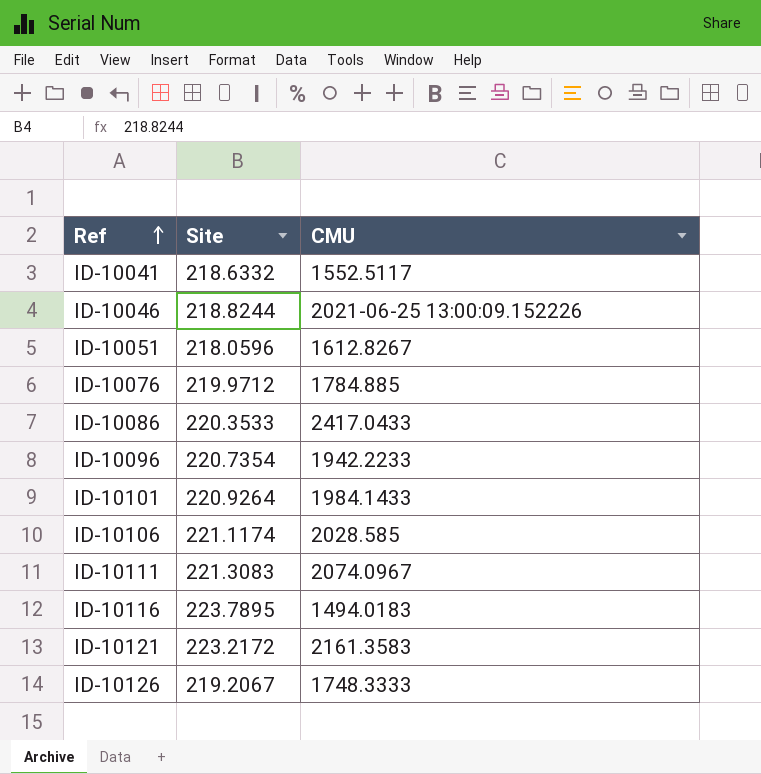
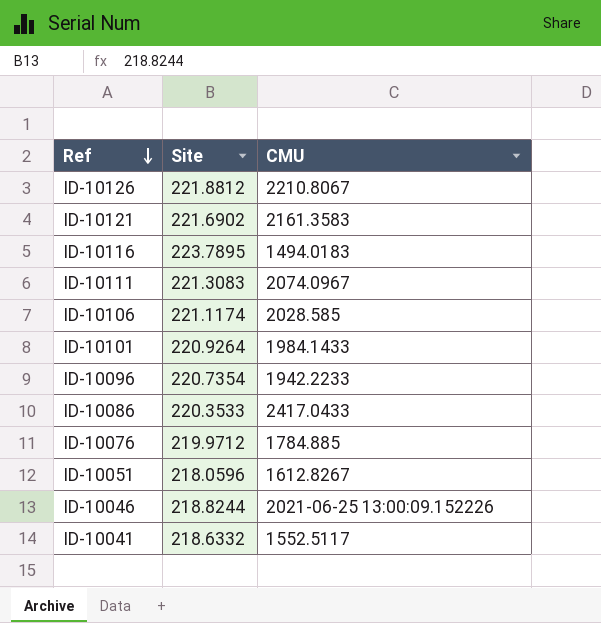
row order: Ref ascending -> Ref descending
ID-10126 | Site: 219.2067 -> 221.8812
ID-10126 | CMU: 1748.3333 -> 2210.8067
ID-10121 | Site: 223.2172 -> 221.6902

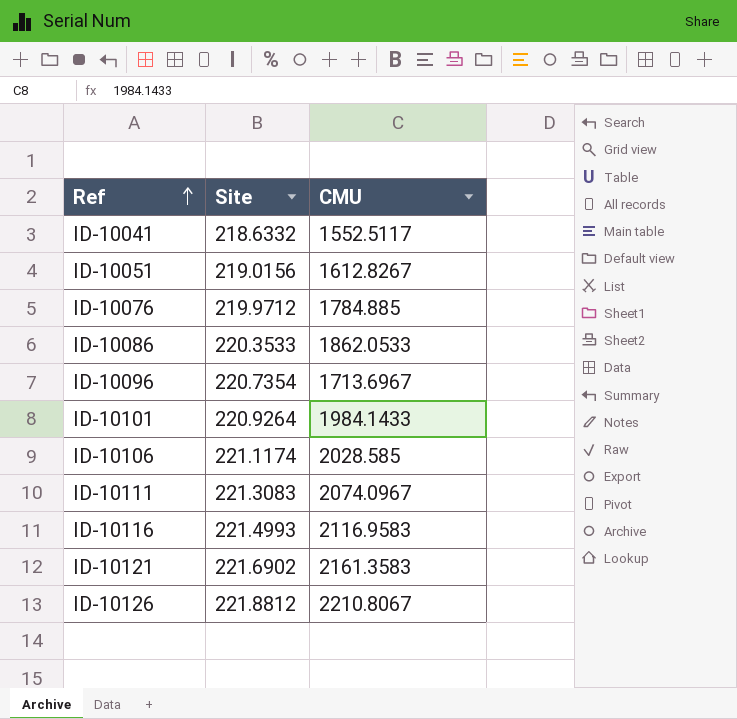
row order: Ref descending -> Ref ascending
row ID-10046: 218.8244 | 2021-06-25 13:00:09.152226 -> none
ID-10051 | Site: 218.0596 -> 219.0156
ID-10086 | CMU: 2417.0433 -> 1862.0533
ID-10096 | CMU: 1942.2233 -> 1713.6967
ID-10116 | Site: 223.7895 -> 221.4993
ID-10116 | CMU: 1494.0183 -> 2116.9583

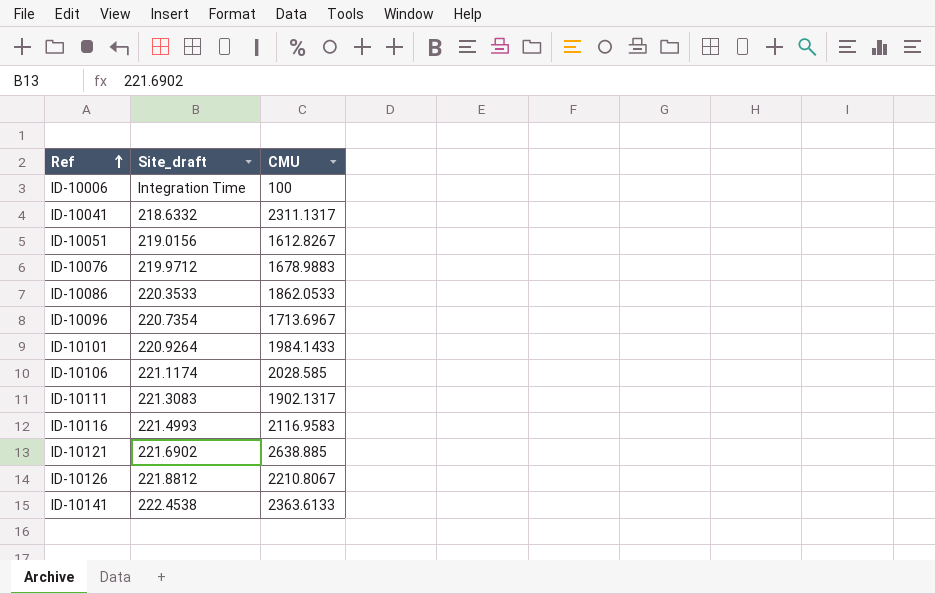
column name: Site -> Site_draft
row ID-10006: none -> Integration Time | 100
ID-10041 | CMU: 1552.5117 -> 2311.1317
ID-10076 | CMU: 1784.885 -> 1678.9883
ID-10111 | CMU: 2074.0967 -> 1902.1317
ID-10121 | CMU: 2161.3583 -> 2638.885
row ID-10141: none -> 222.4538 | 2363.6133

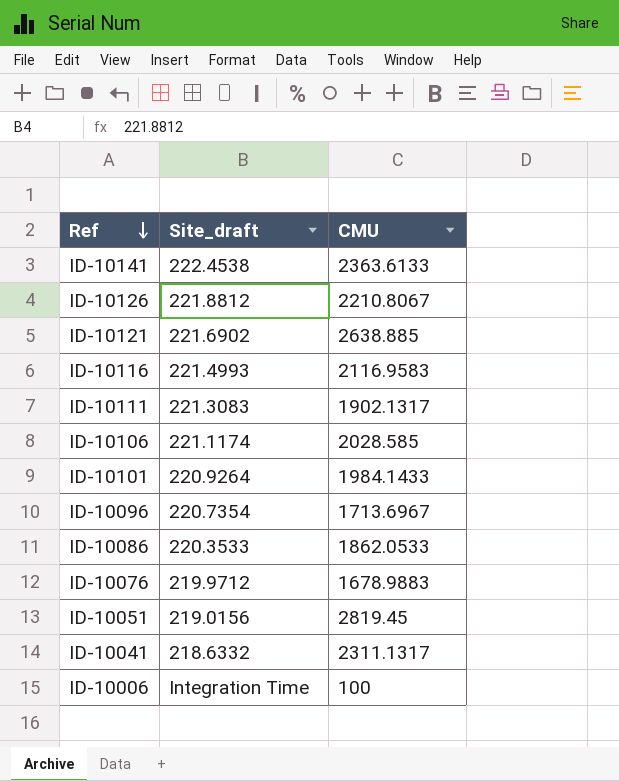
row order: Ref ascending -> Ref descending
ID-10051 | CMU: 1612.8267 -> 2819.45

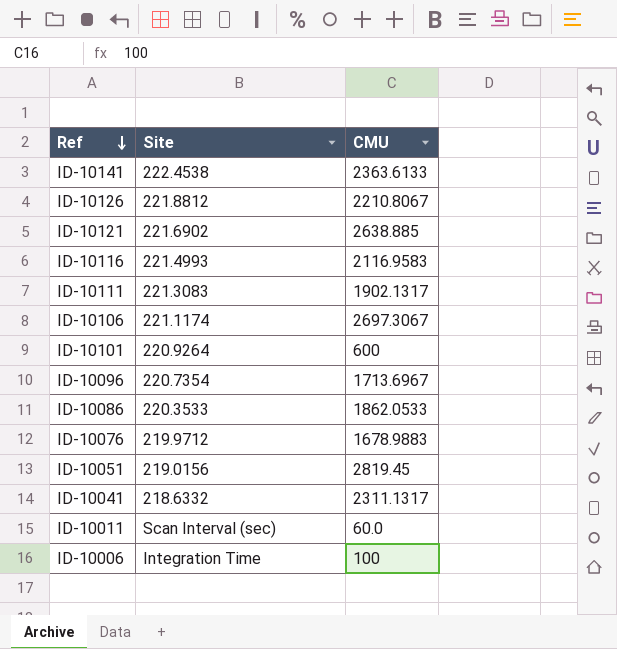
column name: Site_draft -> Site
ID-10106 | CMU: 2028.585 -> 2697.3067
ID-10101 | CMU: 1984.1433 -> 600
row ID-10011: none -> Scan Interval (sec) | 60.0

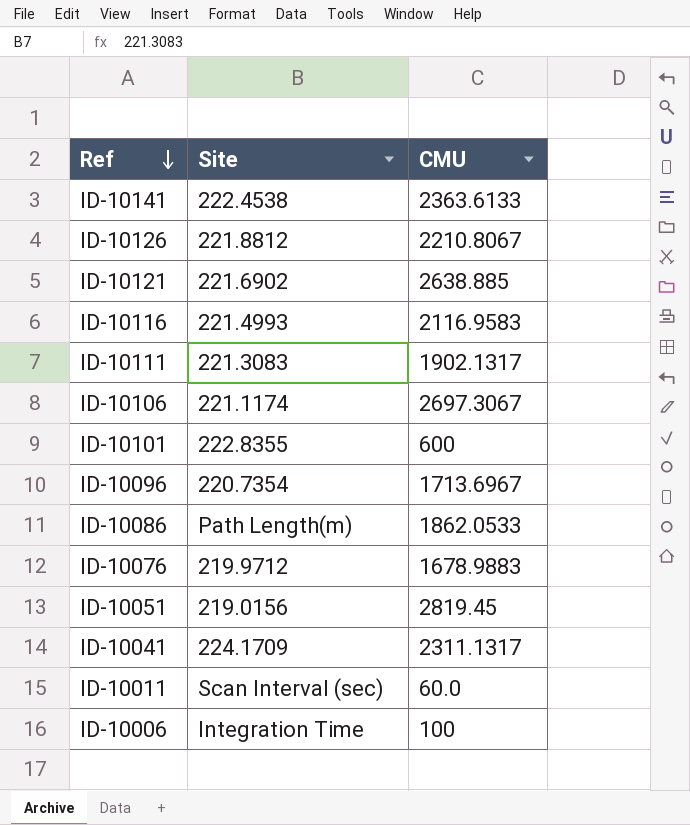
ID-10101 | Site: 220.9264 -> 222.8355
ID-10086 | Site: 220.3533 -> Path Length(m)
ID-10041 | Site: 218.6332 -> 224.1709

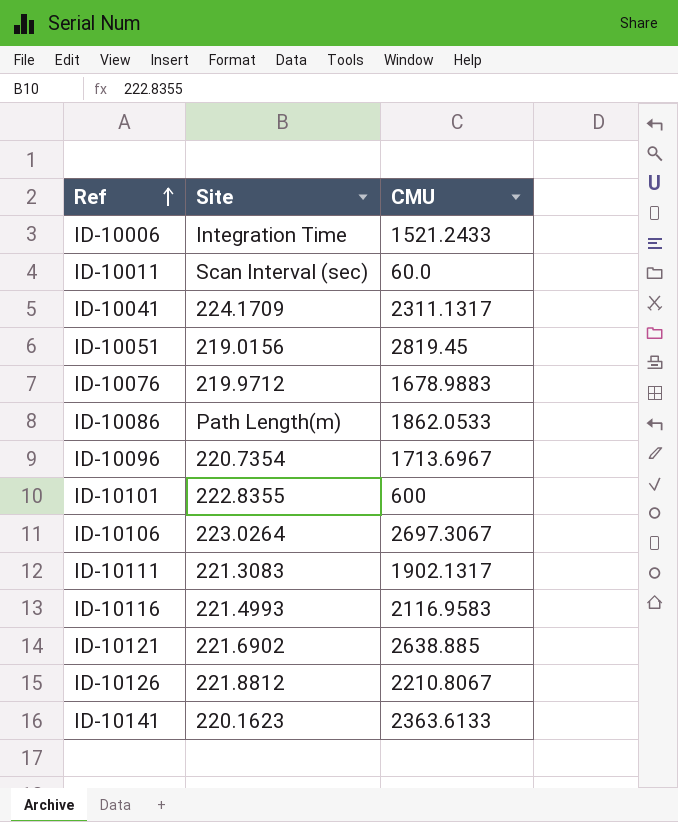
row order: Ref descending -> Ref ascending
ID-10006 | CMU: 100 -> 1521.2433
ID-10106 | Site: 221.1174 -> 223.0264
ID-10141 | Site: 222.4538 -> 220.1623

